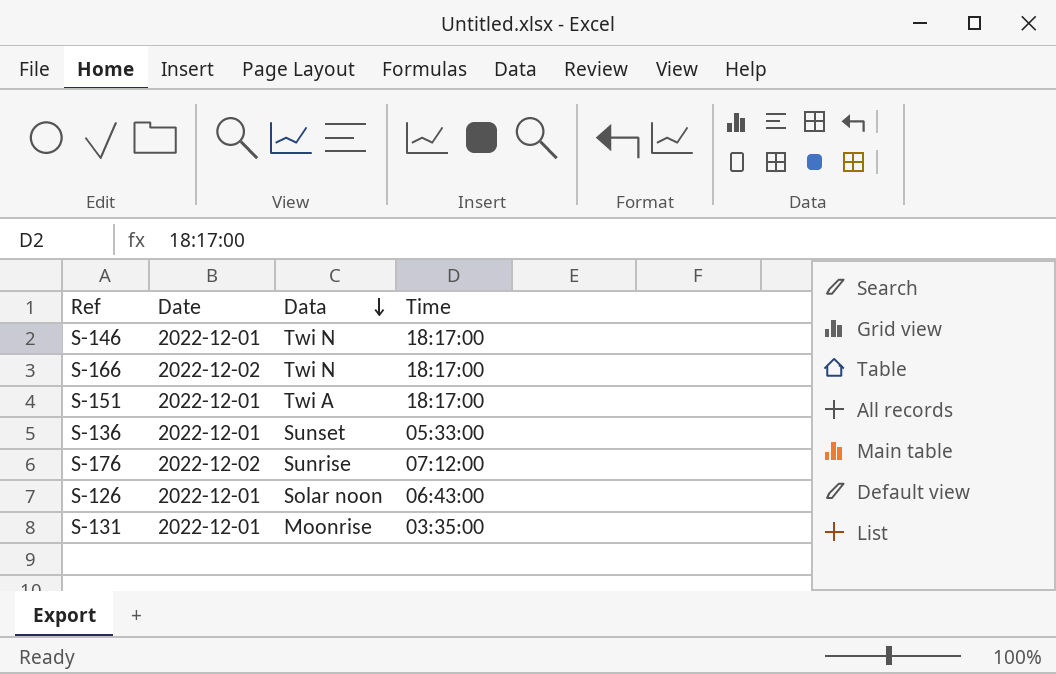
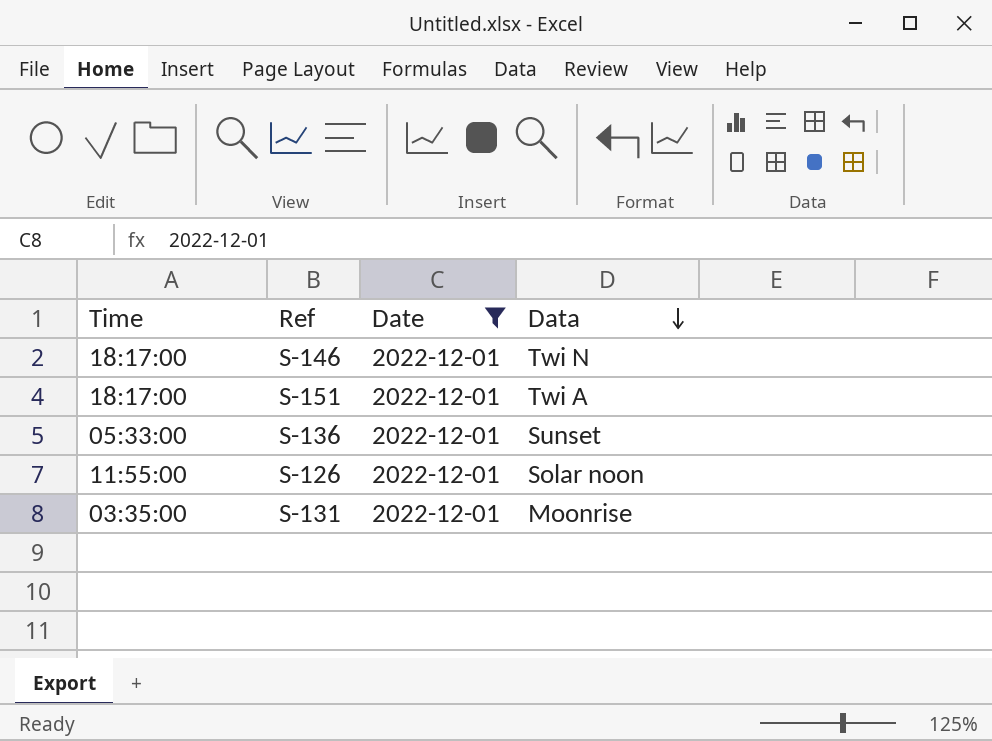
filter: none -> Date = 2022-12-01
column Time | position: 4 -> 1
S-126 | Time: 06:43:00 -> 11:55:00

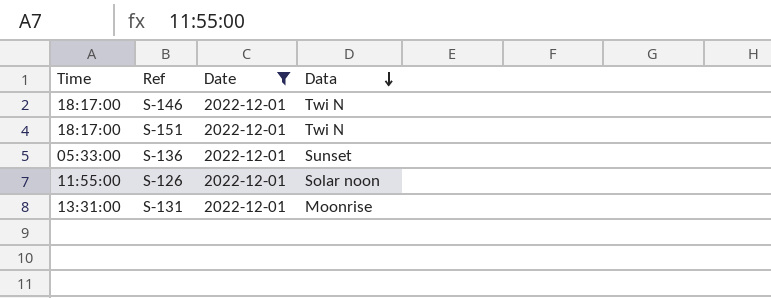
S-151 | Data: Twi A -> Twi N
S-131 | Time: 03:35:00 -> 13:31:00

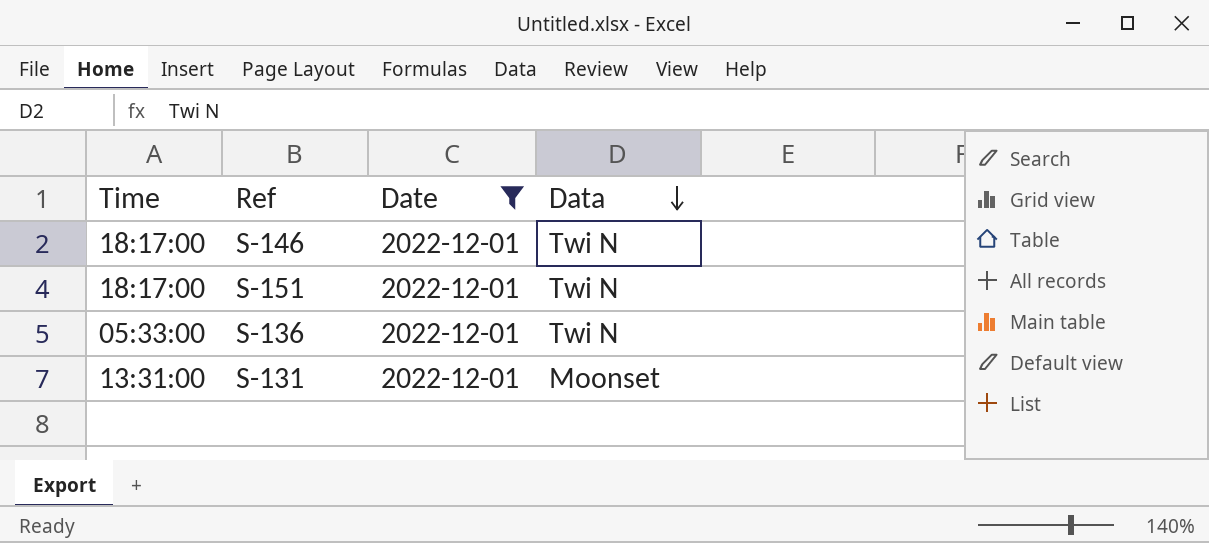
row S-126: 11:55:00 | 2022-12-01 | Solar noon -> none
S-136 | Data: Sunset -> Twi N
S-131 | Data: Moonrise -> Moonset

